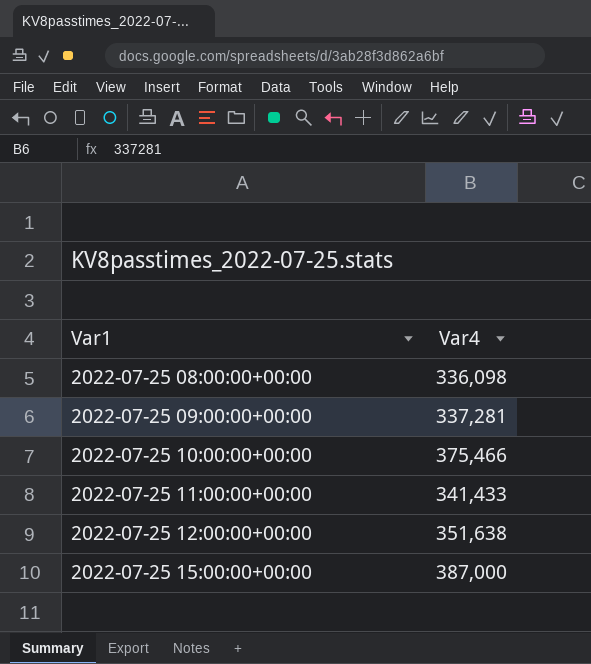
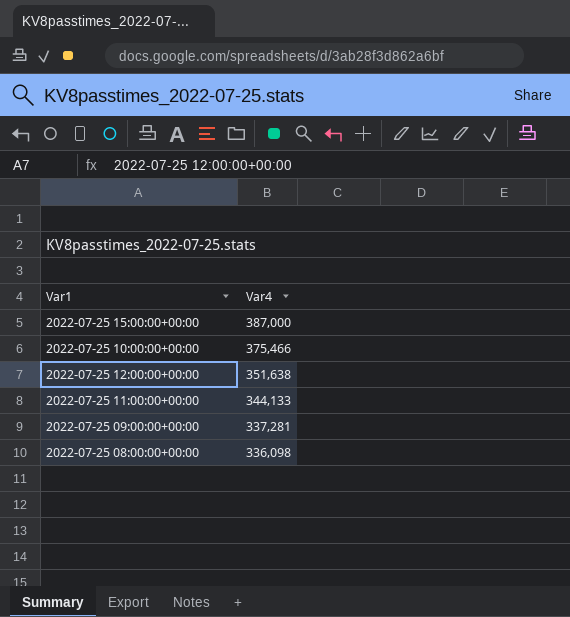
row order: Var1 ascending -> Var4 descending
2022-07-25 11:00:00+00:00 | Var4: 341,433 -> 344,133

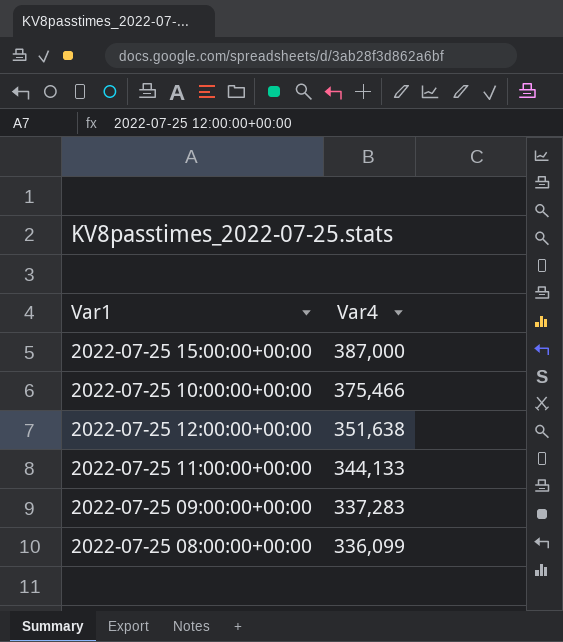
2022-07-25 09:00:00+00:00 | Var4: 337,281 -> 337,283
2022-07-25 08:00:00+00:00 | Var4: 336,098 -> 336,099

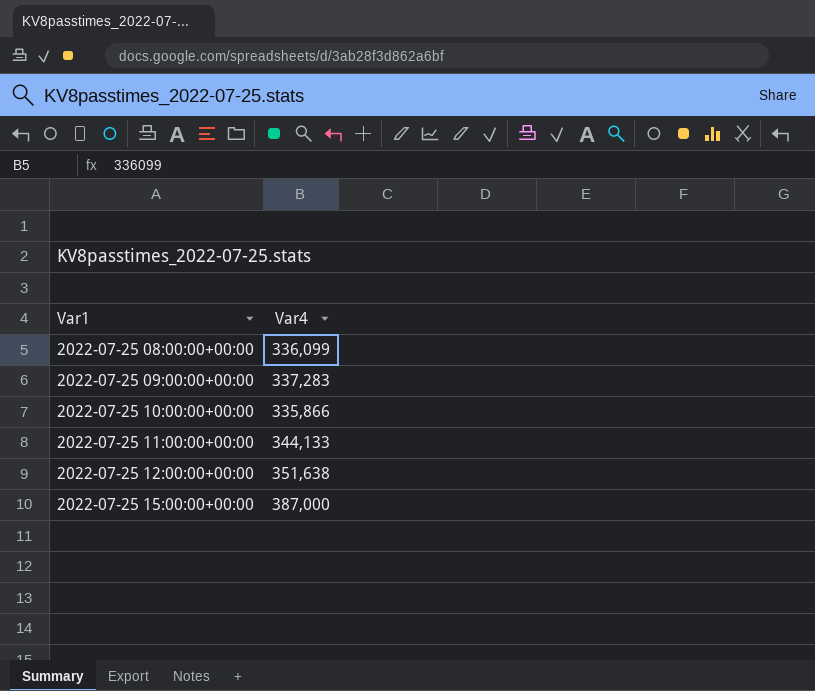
row order: Var4 descending -> Var1 ascending
2022-07-25 10:00:00+00:00 | Var4: 375,466 -> 335,866

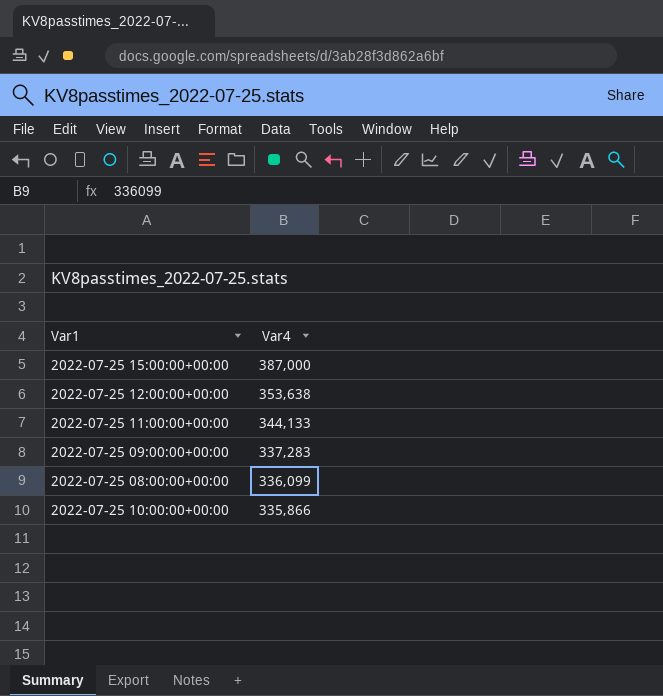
row order: Var1 ascending -> Var4 descending
2022-07-25 12:00:00+00:00 | Var4: 351,638 -> 353,638

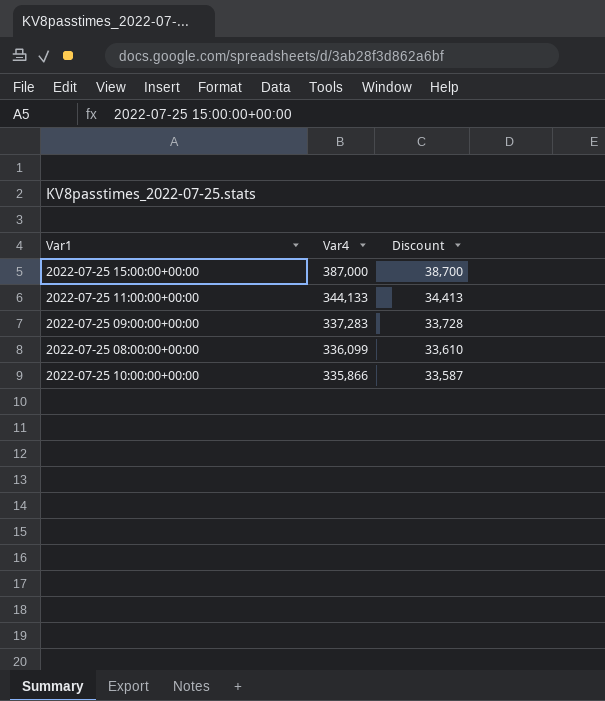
column Discount | formula: none -> [Var4] * 0.1
row 2022-07-25 12:00:00+00:00: 353,638 -> none

